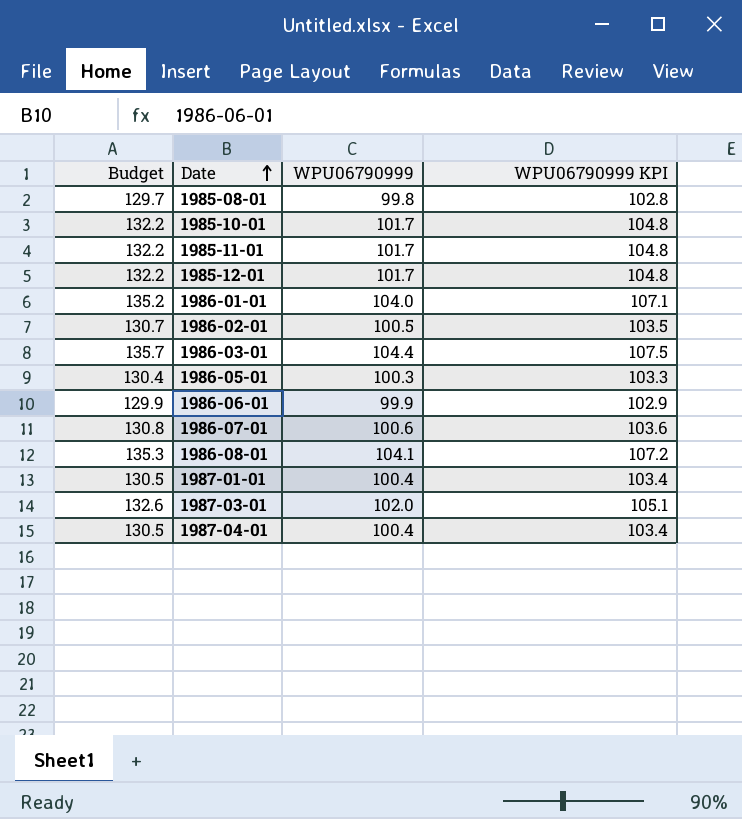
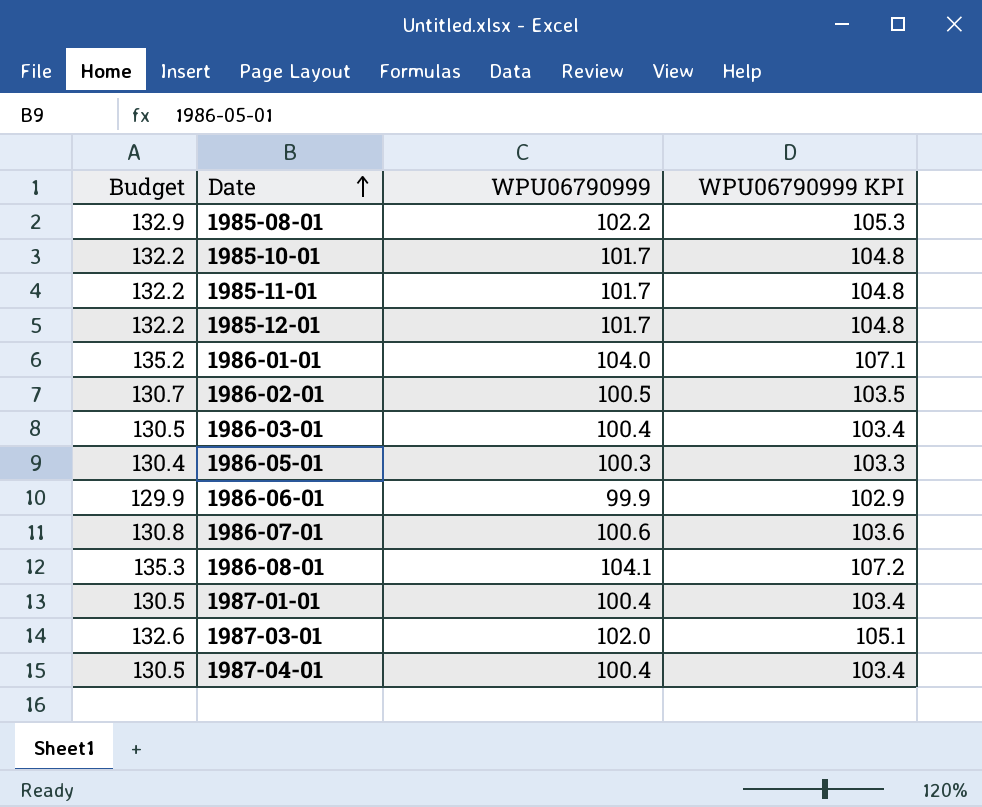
1985-08-01 | Budget: 129.7 -> 132.9
1985-08-01 | WPU06790999: 99.8 -> 102.2
1985-08-01 | WPU06790999 KPI: 102.8 -> 105.3
1986-03-01 | Budget: 135.7 -> 130.5
1986-03-01 | WPU06790999: 104.4 -> 100.4
1986-03-01 | WPU06790999 KPI: 107.5 -> 103.4

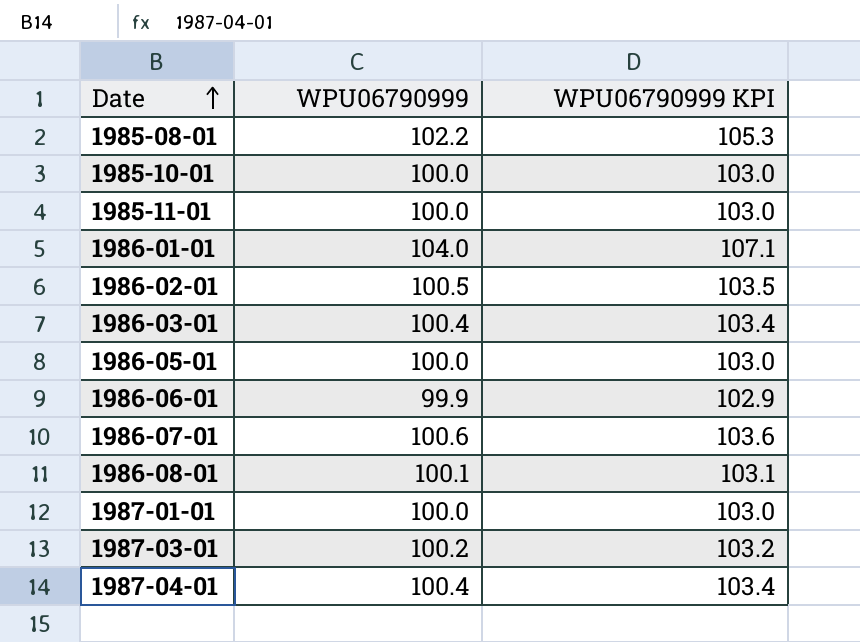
column Budget | formula: [WPU06790999] * 1.3 -> none
row 1985-12-01: 132.2 | 101.7 | 104.8 -> none
1985-10-01 | WPU06790999: 101.7 -> 100.0
1985-10-01 | WPU06790999 KPI: 104.8 -> 103.0
1985-11-01 | WPU06790999: 101.7 -> 100.0
1985-11-01 | WPU06790999 KPI: 104.8 -> 103.0
1986-05-01 | WPU06790999: 100.3 -> 100.0
1986-05-01 | WPU06790999 KPI: 103.3 -> 103.0
1986-08-01 | WPU06790999: 104.1 -> 100.1
1986-08-01 | WPU06790999 KPI: 107.2 -> 103.1
1987-01-01 | WPU06790999: 100.4 -> 100.0
1987-01-01 | WPU06790999 KPI: 103.4 -> 103.0
1987-03-01 | WPU06790999: 102.0 -> 100.2
1987-03-01 | WPU06790999 KPI: 105.1 -> 103.2

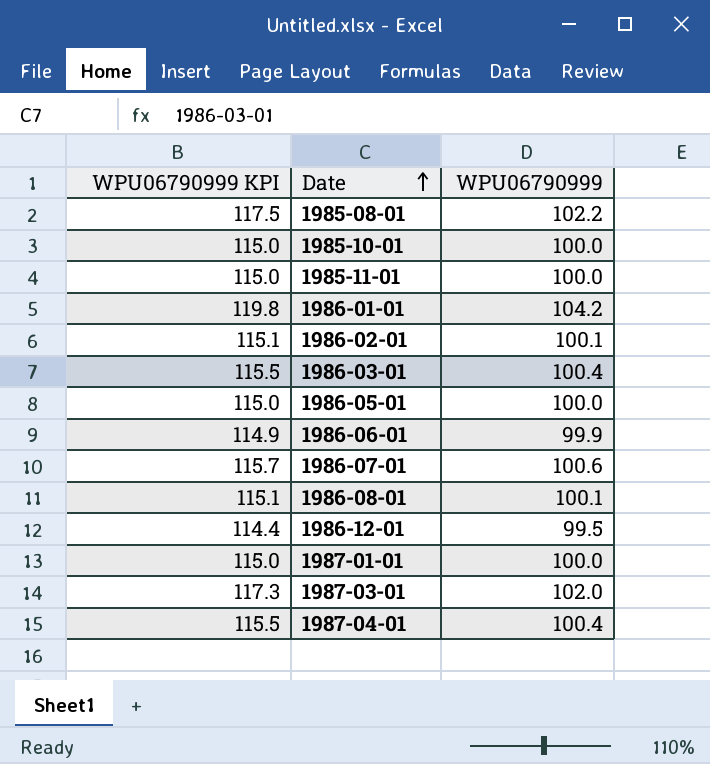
column WPU06790999 KPI | formula: [WPU06790999] * 1.03 -> [WPU06790999] * 1.15
column WPU06790999 KPI | position: 3 -> 1
1986-01-01 | WPU06790999: 104.0 -> 104.2
1986-02-01 | WPU06790999: 100.5 -> 100.1
row 1986-12-01: none -> 114.4 | 99.5
1987-03-01 | WPU06790999: 100.2 -> 102.0

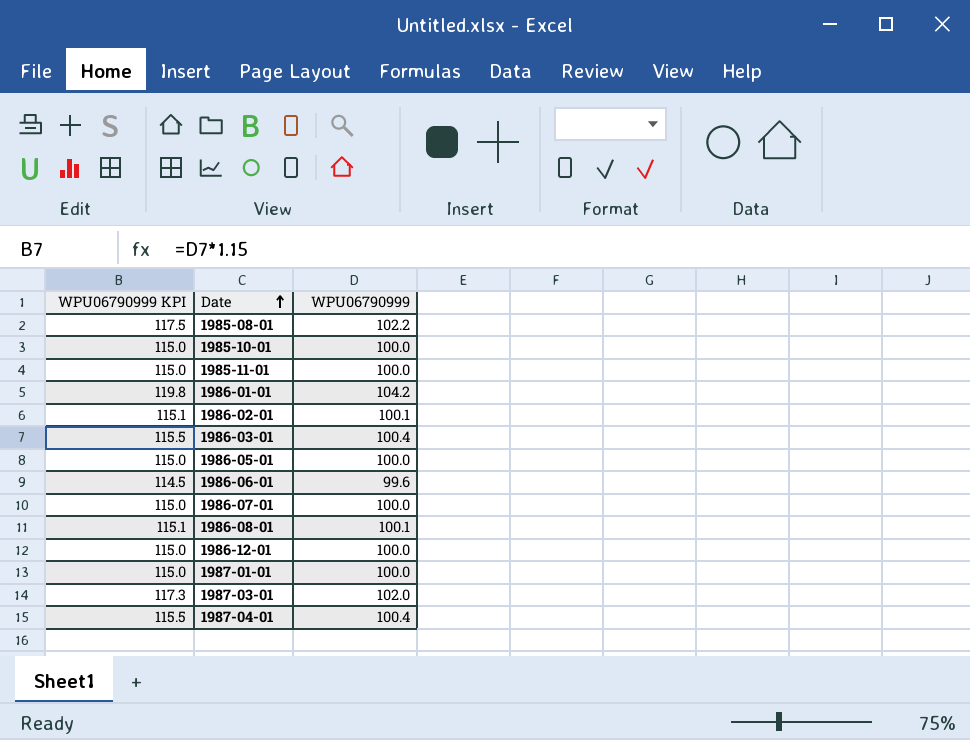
1986-06-01 | WPU06790999 KPI: 114.9 -> 114.5
1986-06-01 | WPU06790999: 99.9 -> 99.6
1986-07-01 | WPU06790999 KPI: 115.7 -> 115.0
1986-07-01 | WPU06790999: 100.6 -> 100.0
1986-12-01 | WPU06790999 KPI: 114.4 -> 115.0
1986-12-01 | WPU06790999: 99.5 -> 100.0

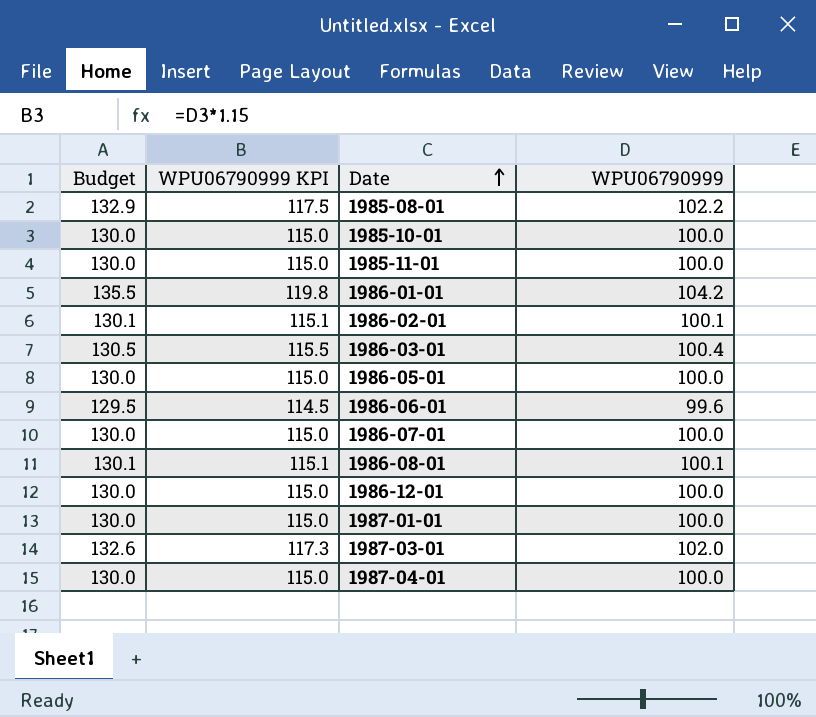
column Budget | formula: none -> [WPU06790999] * 1.3
1987-04-01 | WPU06790999 KPI: 115.5 -> 115.0
1987-04-01 | WPU06790999: 100.4 -> 100.0

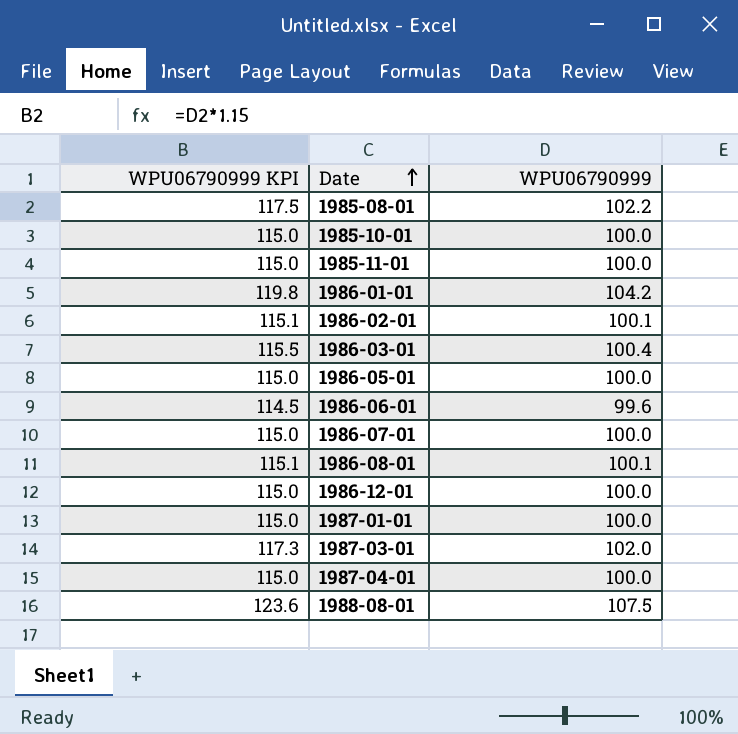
column Budget | formula: [WPU06790999] * 1.3 -> none
row 1988-08-01: none -> 123.6 | 107.5

